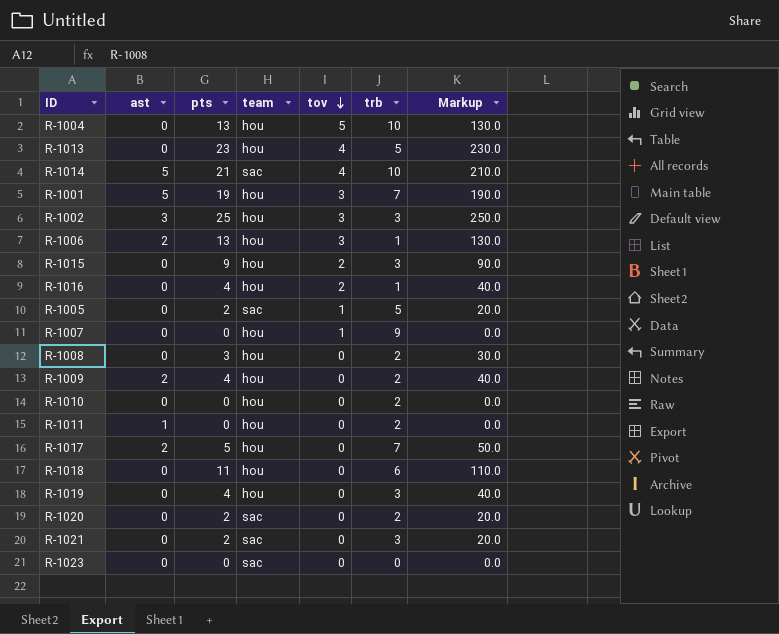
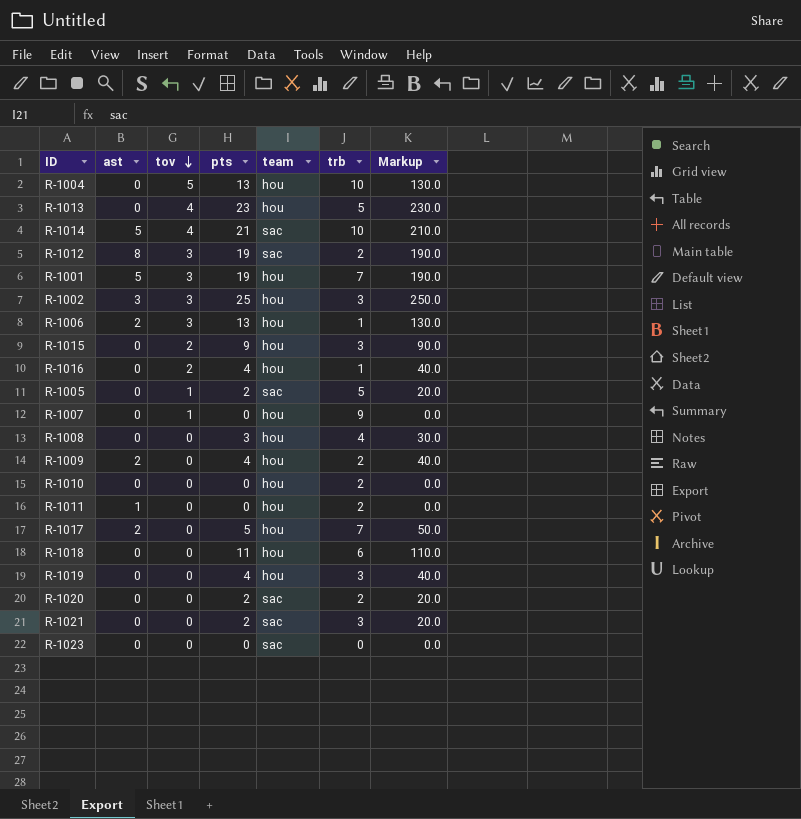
column tov | position: 5 -> 3
row R-1012: none -> 8 | 3 | 19 | sac | 2 | 190.0
R-1008 | trb: 2 -> 4

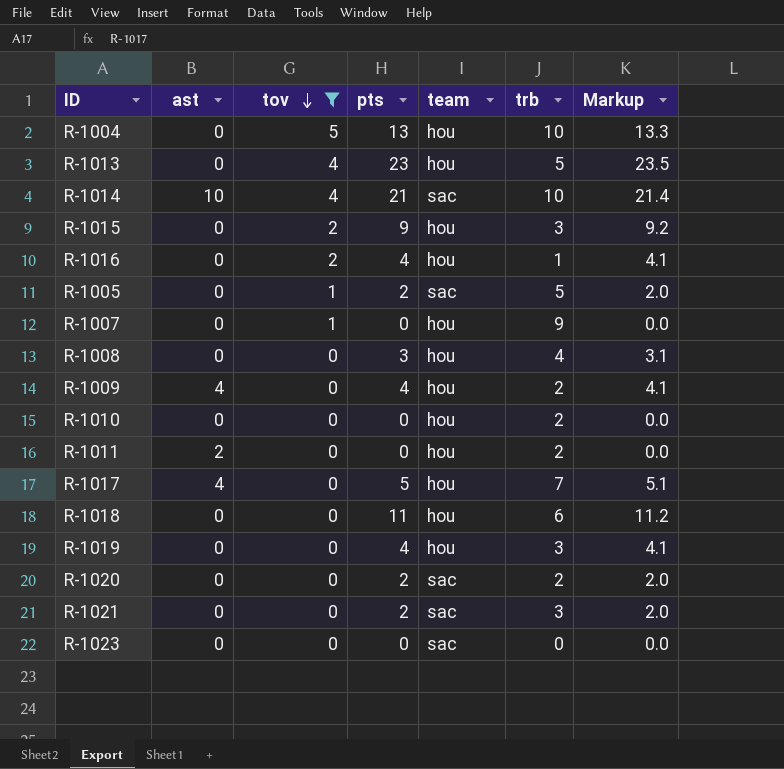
filter: none -> tov != 3
column Markup | formula: [pts] * 10 -> [pts] * 1.02
R-1014 | ast: 5 -> 10
R-1009 | ast: 2 -> 4
R-1011 | ast: 1 -> 2
R-1017 | ast: 2 -> 4

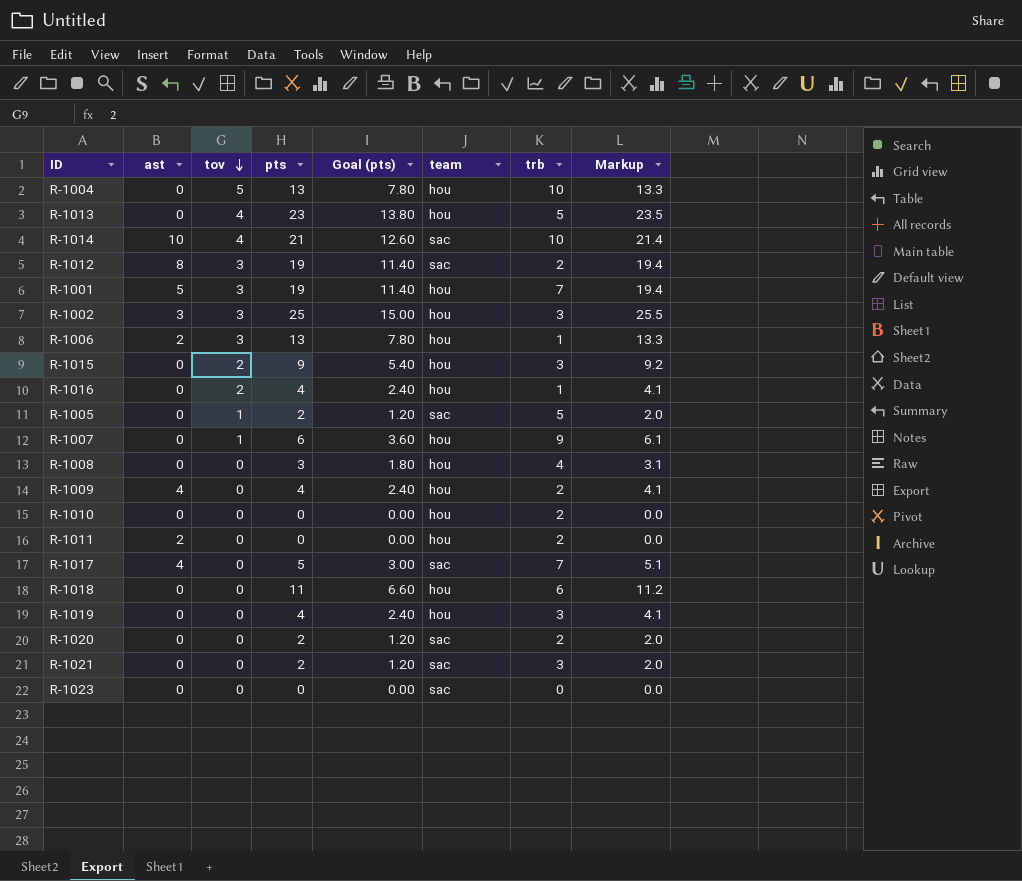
filter: tov != 3 -> none
column Goal (pts) | formula: none -> [pts] * 0.6
R-1007 | pts: 0 -> 6
R-1007 | Markup: 0.0 -> 6.1
R-1017 | team: hou -> sac

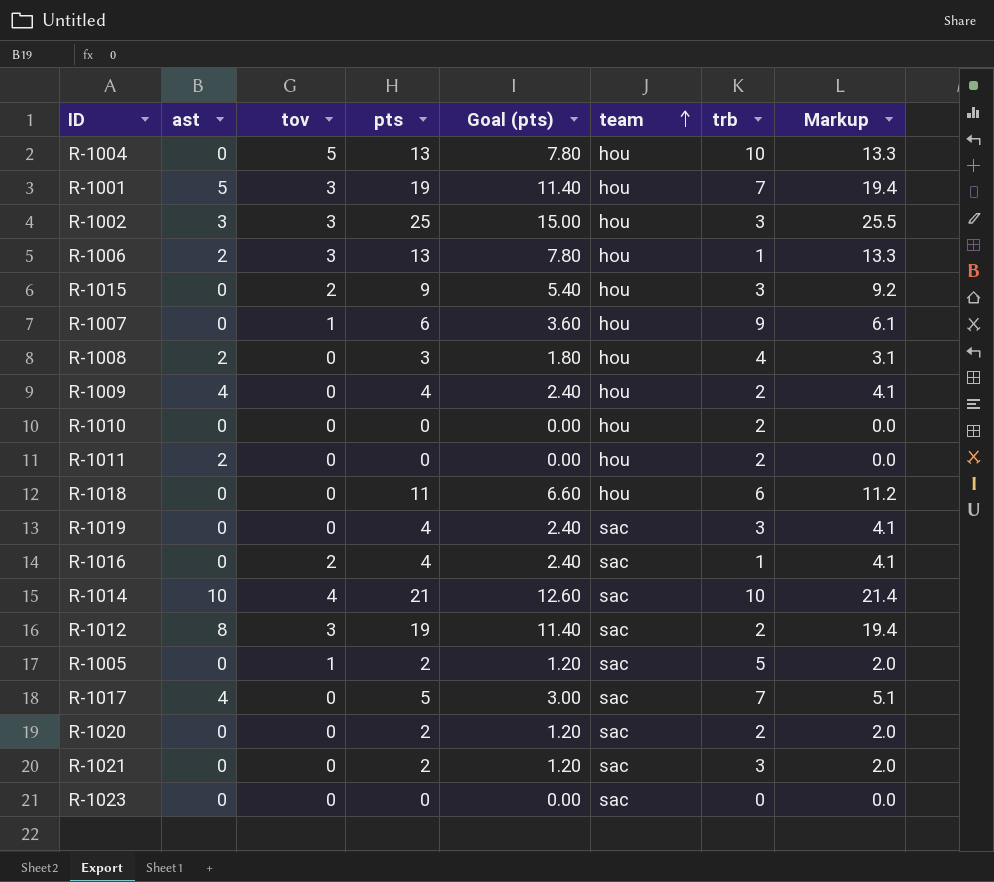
row order: tov descending -> team ascending
row R-1013: 0 | 4 | 23 | 13.80 | hou | 5 | 23.5 -> none
R-1008 | ast: 0 -> 2
R-1019 | team: hou -> sac
R-1016 | team: hou -> sac

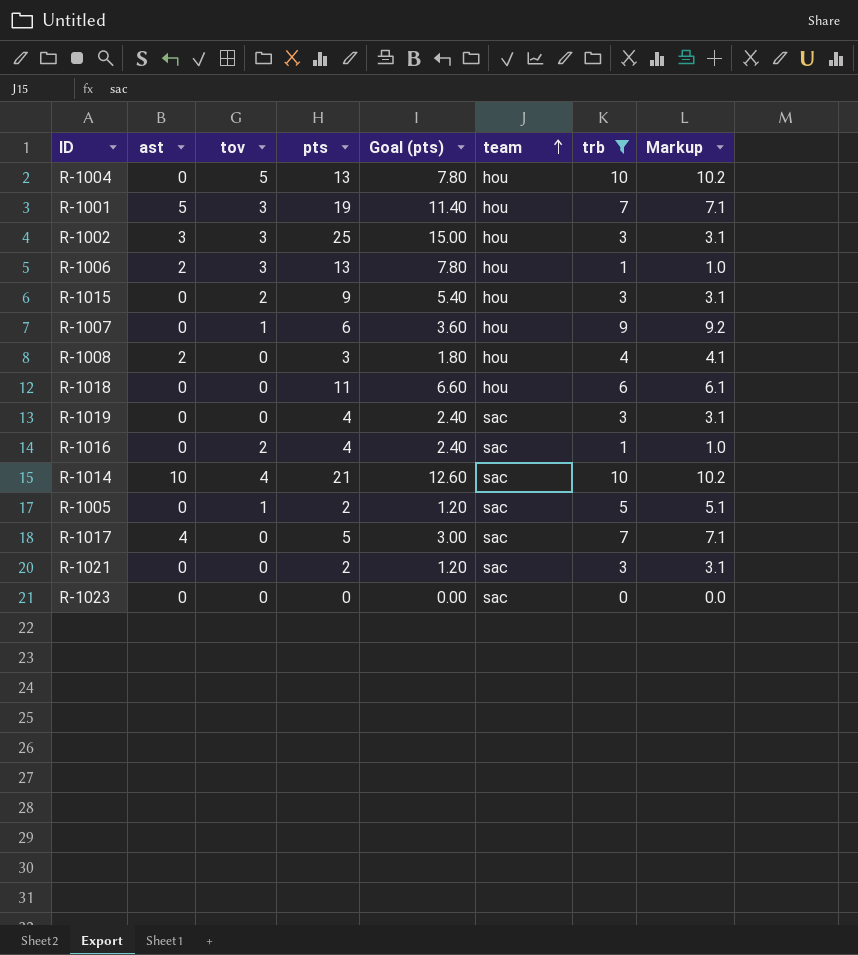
filter: none -> trb != 2
column Markup | formula: [pts] * 1.02 -> [trb] * 1.02

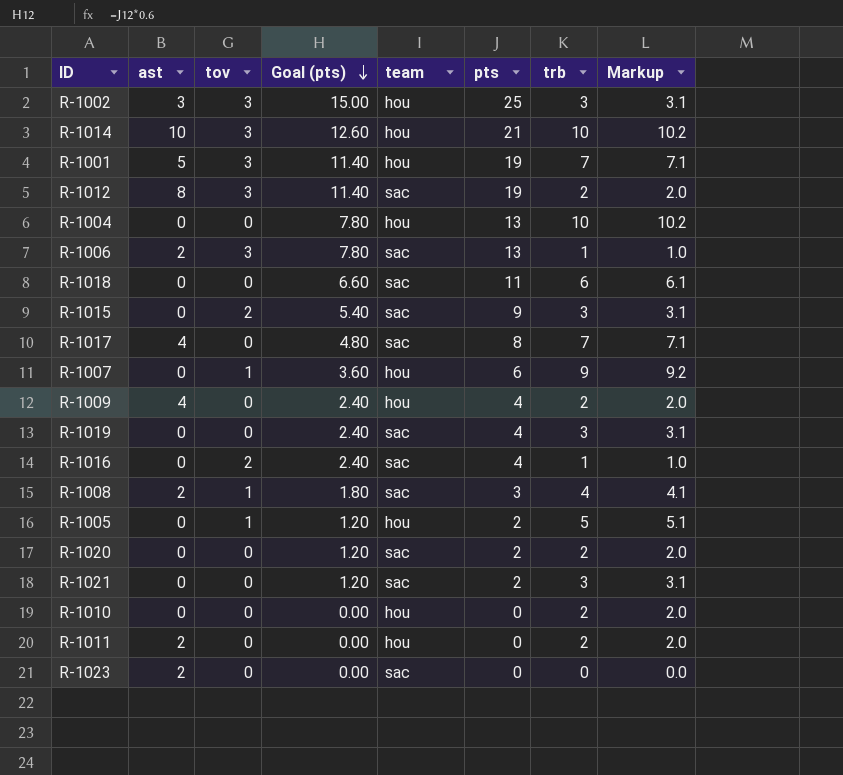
filter: trb != 2 -> none
row order: team ascending -> Goal (pts) descending
column pts | position: 4 -> 6
R-1014 | tov: 4 -> 3
R-1014 | team: sac -> hou
R-1004 | tov: 5 -> 0
R-1006 | team: hou -> sac
R-1018 | team: hou -> sac
R-1015 | team: hou -> sac
R-1017 | Goal (pts): 3.00 -> 4.80
R-1017 | pts: 5 -> 8
R-1008 | tov: 0 -> 1
R-1008 | team: hou -> sac
R-1005 | team: sac -> hou
R-1023 | ast: 0 -> 2

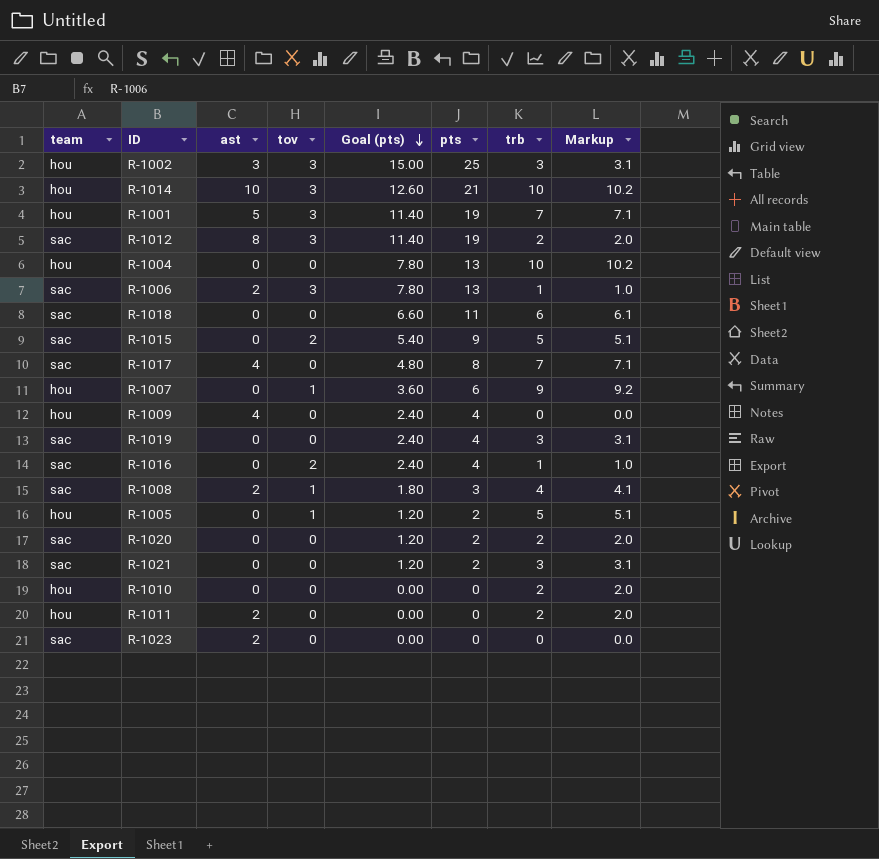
column team | position: 5 -> 1
R-1015 | trb: 3 -> 5
R-1015 | Markup: 3.1 -> 5.1
R-1009 | trb: 2 -> 0
R-1009 | Markup: 2.0 -> 0.0

